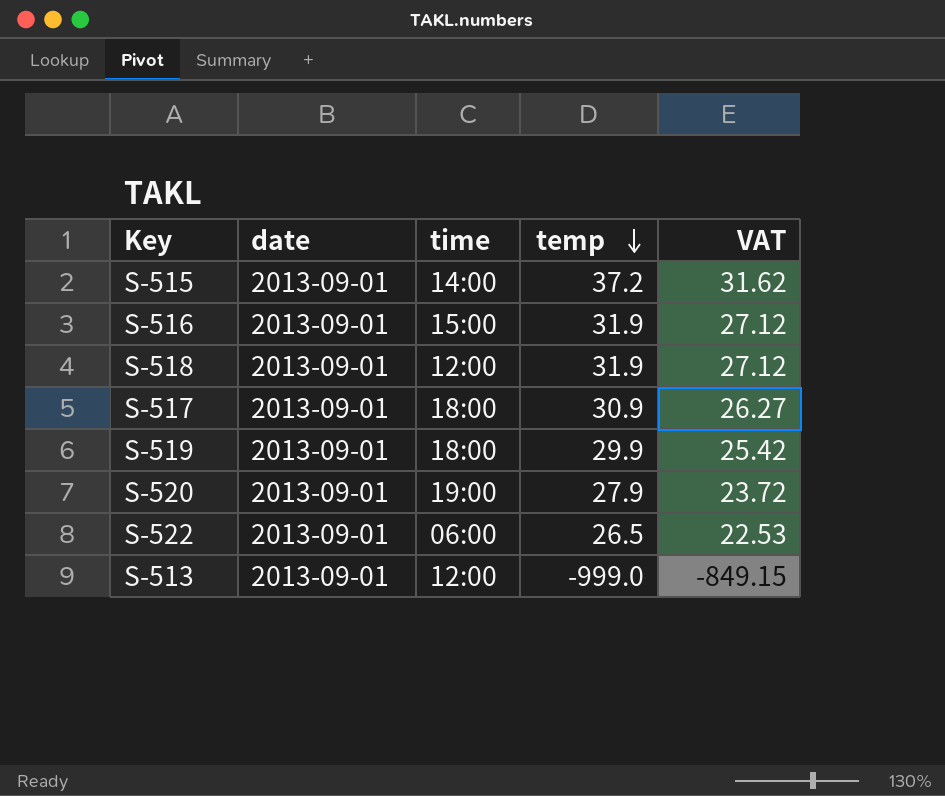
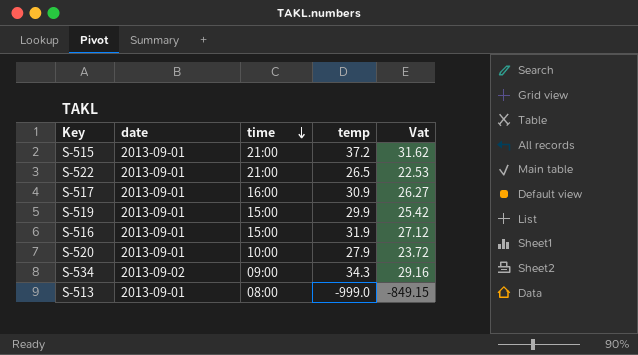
row order: temp descending -> time descending
column name: VAT -> Vat
row S-518: 2013-09-01 | 12:00 | 31.9 | 27.12 -> none
S-515 | time: 14:00 -> 21:00
S-522 | time: 06:00 -> 21:00
S-517 | time: 18:00 -> 16:00
S-519 | time: 18:00 -> 15:00
S-520 | time: 19:00 -> 10:00
row S-534: none -> 2013-09-02 | 09:00 | 34.3 | 29.16
S-513 | time: 12:00 -> 08:00

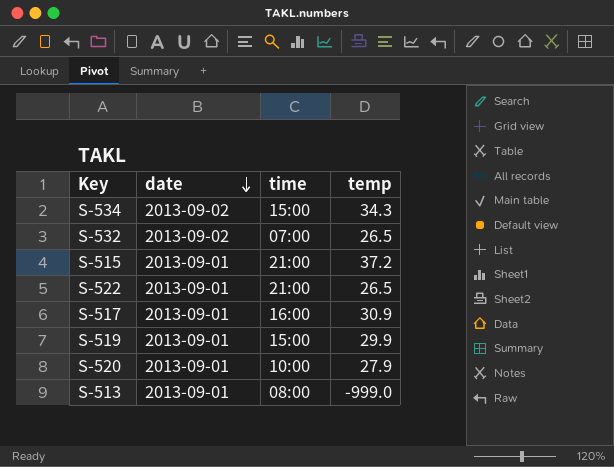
row order: time descending -> date descending
column Vat | formula: [temp] * 0.85 -> none
row S-516: 2013-09-01 | 15:00 | 31.9 | 27.12 -> none
S-534 | time: 09:00 -> 15:00
row S-532: none -> 2013-09-02 | 07:00 | 26.5

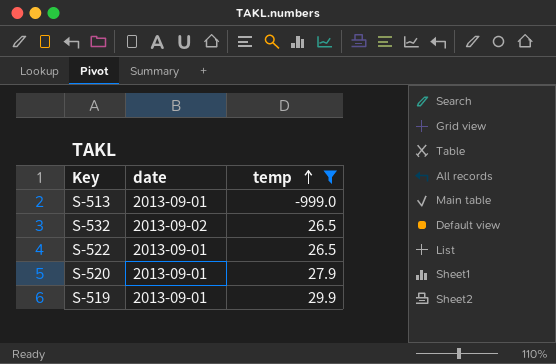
filter: none -> temp <= 29.9
row order: date descending -> temp ascending
column time | position: 3 -> none

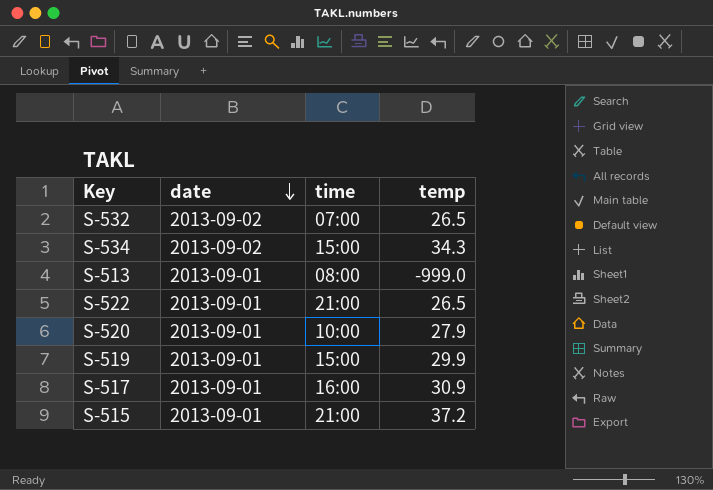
filter: temp <= 29.9 -> none
row order: temp ascending -> date descending
column time | position: none -> 3

